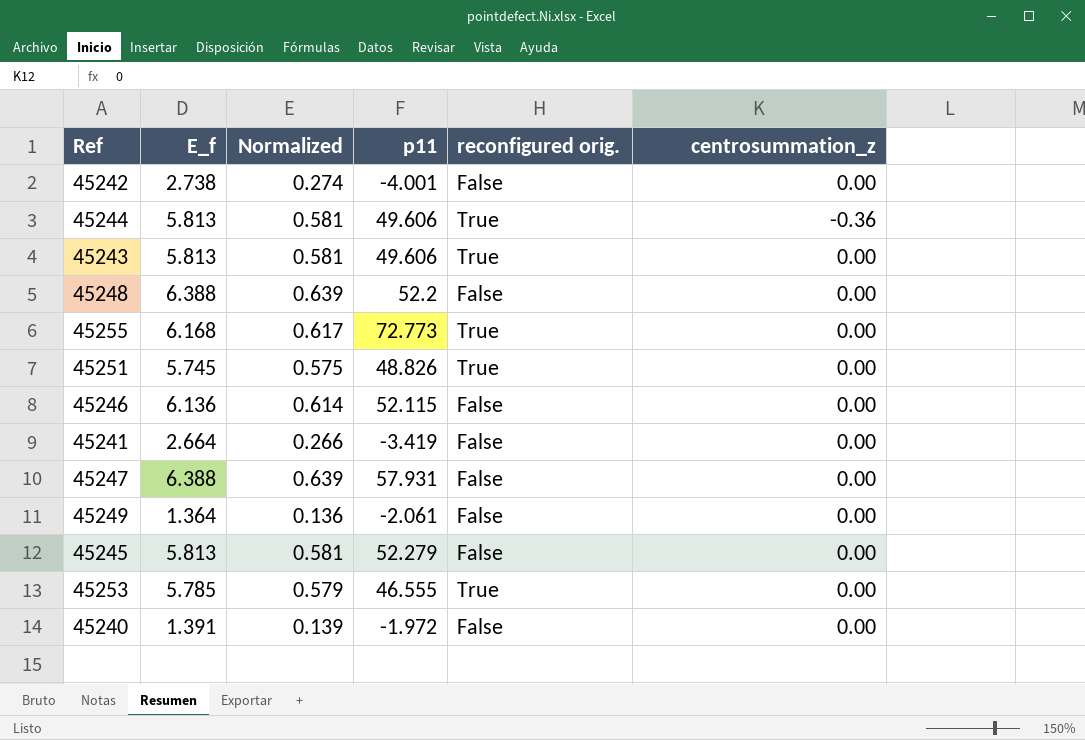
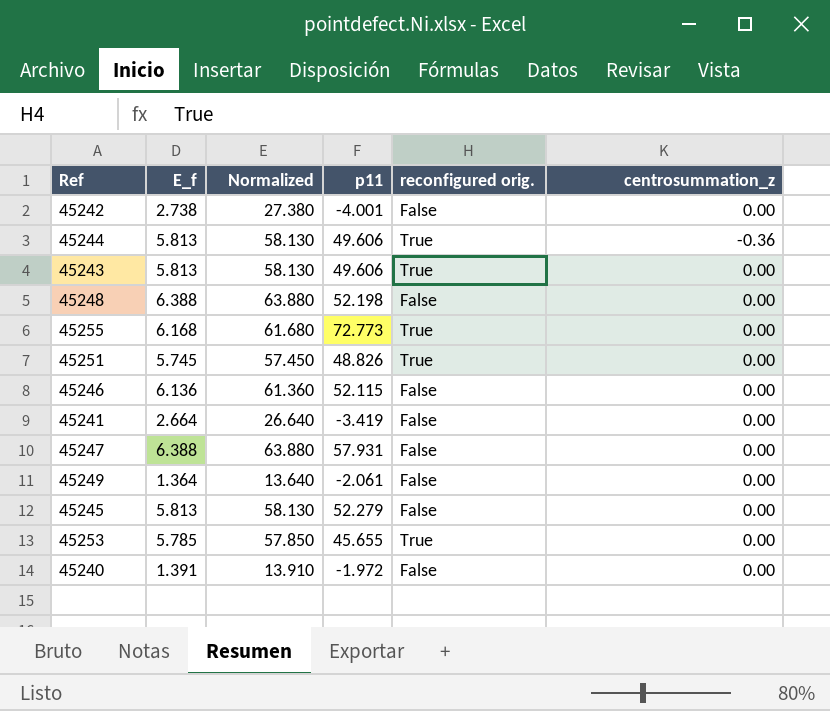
column Normalized | formula: [E_f] * 0.1 -> [E_f] * 10
45248 | p11: 52.2 -> 52.198
45253 | p11: 46.555 -> 45.655

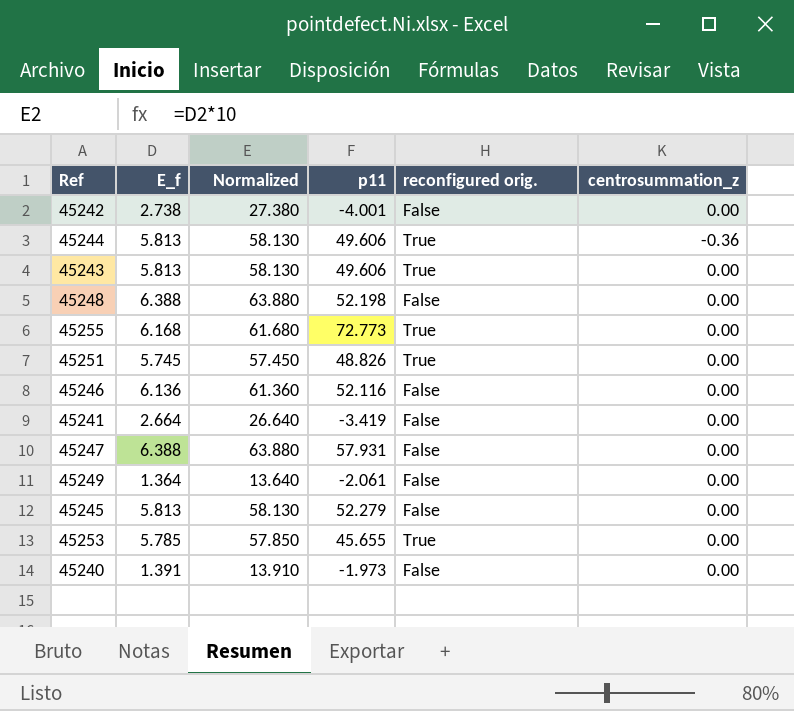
45246 | p11: 52.115 -> 52.116
45240 | p11: -1.972 -> -1.973

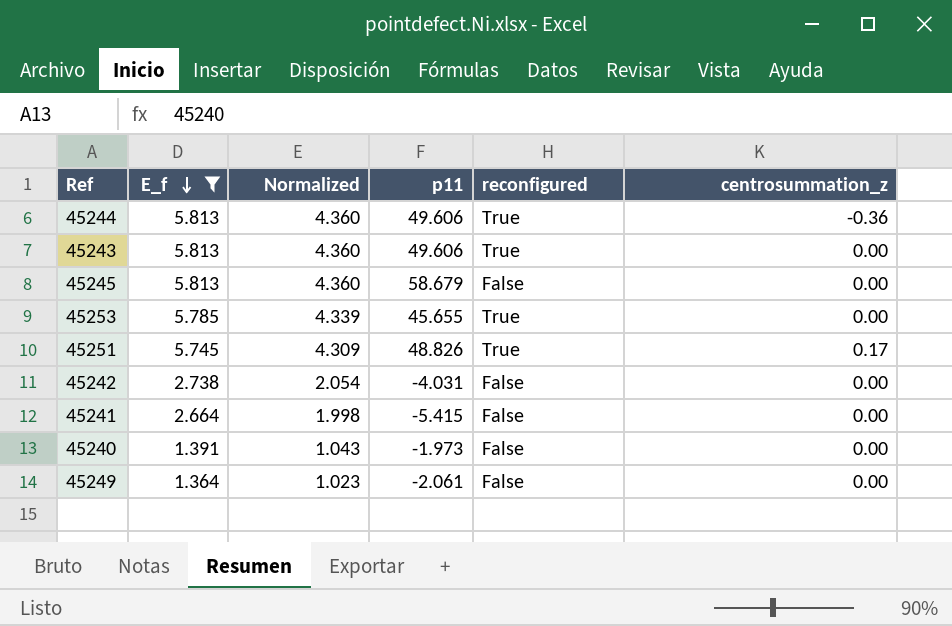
filter: none -> E_f <= 5.813
row order: none -> E_f descending
column Normalized | formula: [E_f] * 10 -> [E_f] * 0.75
column name: reconfigured orig. -> reconfigured
45245 | p11: 52.279 -> 58.679
45251 | centrosummation_z: 0.00 -> 0.17
45242 | p11: -4.001 -> -4.031
45241 | p11: -3.419 -> -5.415

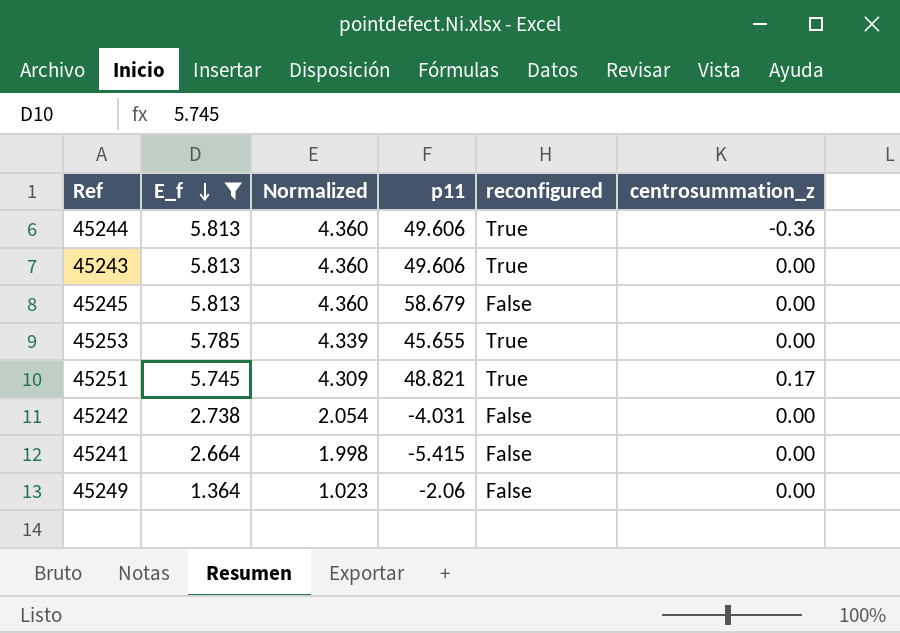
row 45240: 1.391 | 1.043 | -1.973 | False | 0.00 -> none
45251 | p11: 48.826 -> 48.821
45249 | p11: -2.061 -> -2.06

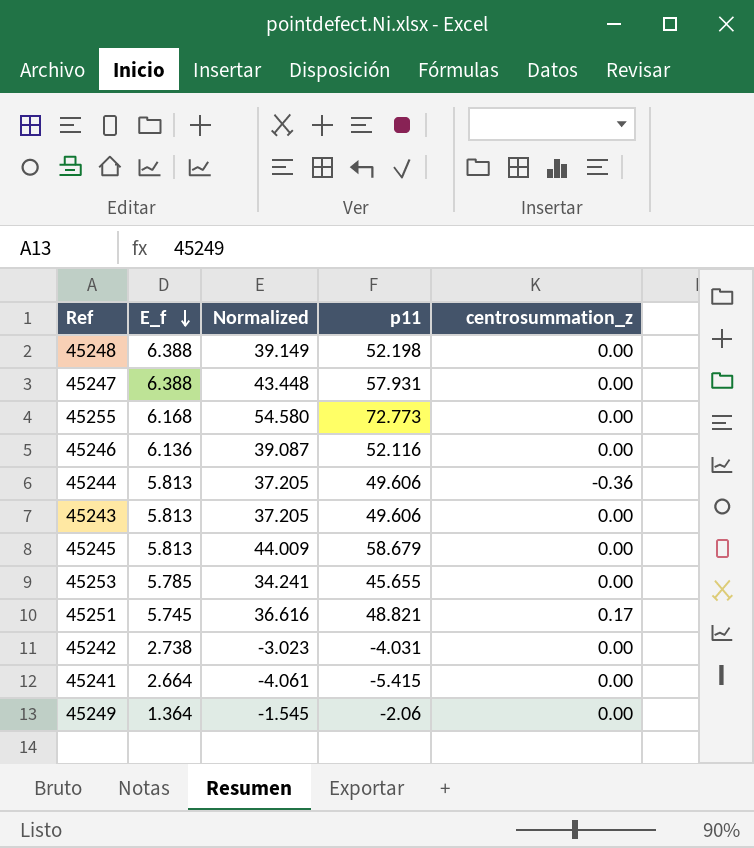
filter: E_f <= 5.813 -> none
column reconfigured | position: 5 -> none
column Normalized | formula: [E_f] * 0.75 -> [p11] * 0.75

